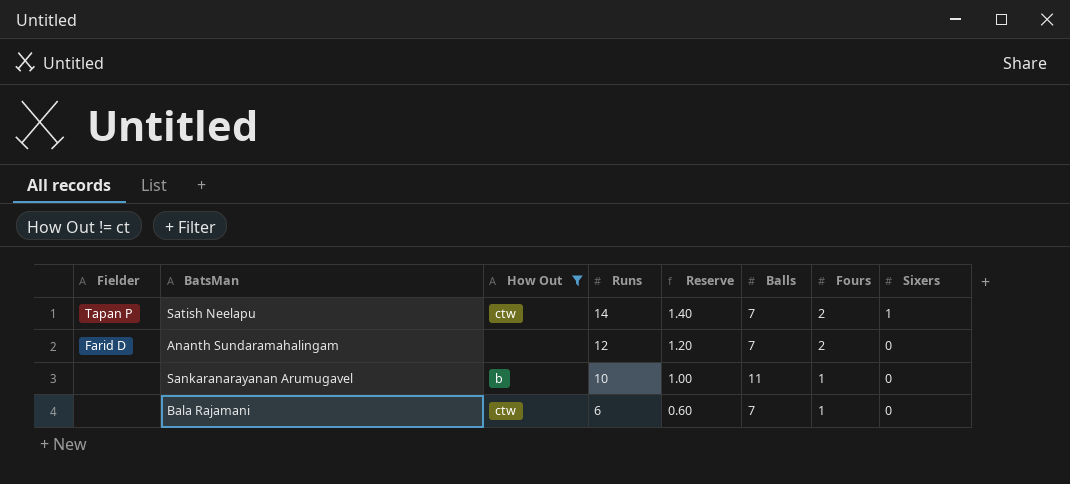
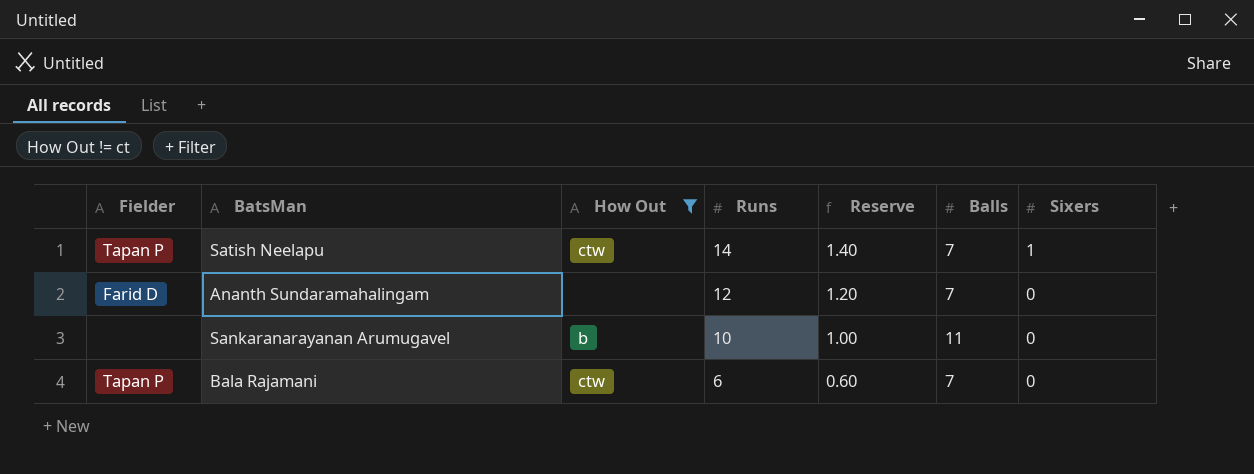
column Fours | position: 7 -> none
Bala Rajamani | Fielder: none -> Tapan P

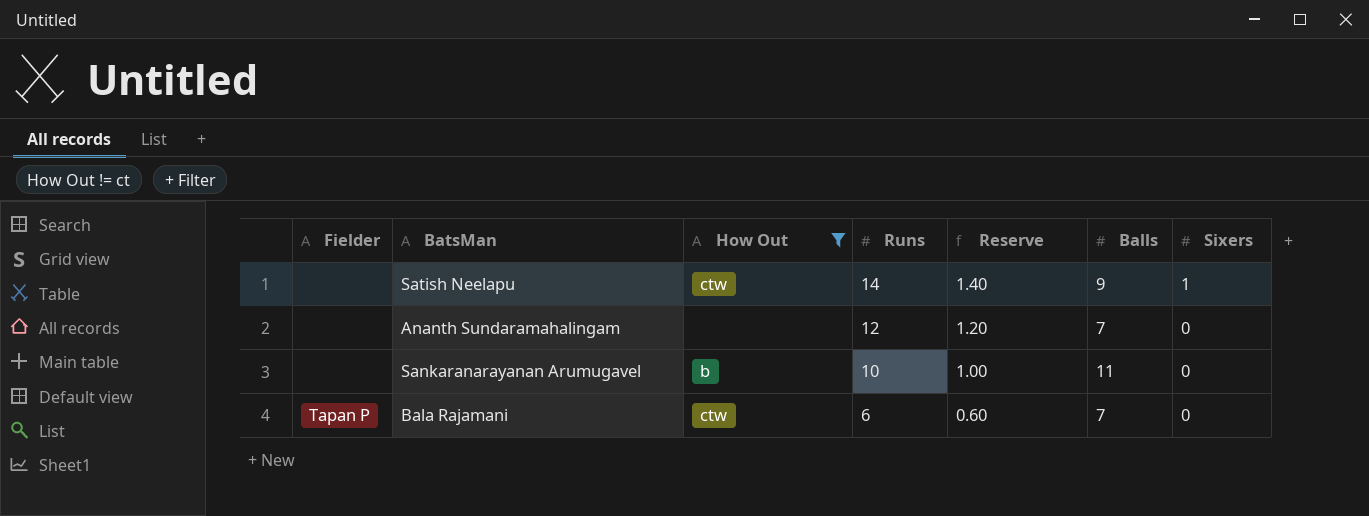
Satish Neelapu | Fielder: Tapan P -> none
Satish Neelapu | Balls: 7 -> 9
Ananth Sundaramahalingam | Fielder: Farid D -> none

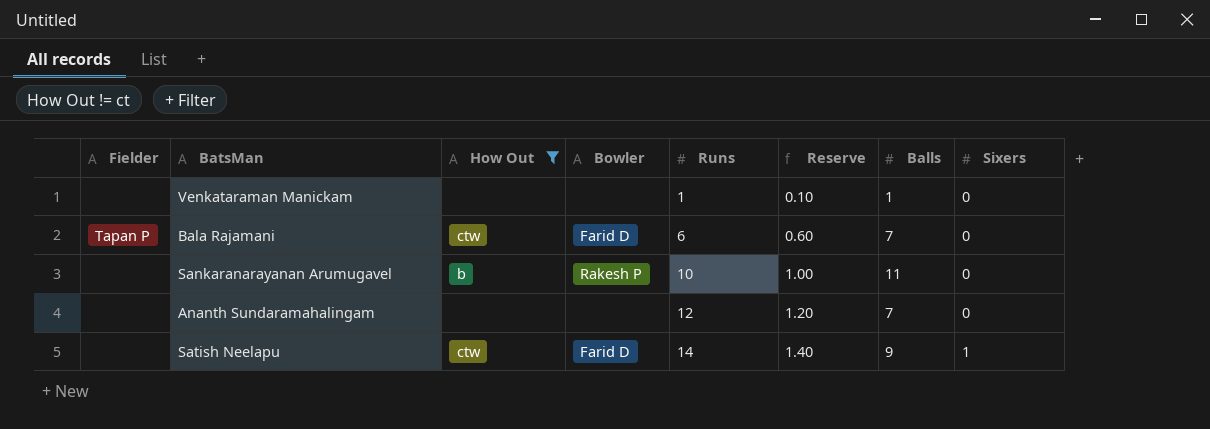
row order: Runs descending -> Runs ascending
column Bowler | position: none -> 4
row Venkataraman Manickam: none -> none | none | none | 1 | 0.10 | 1 | 0

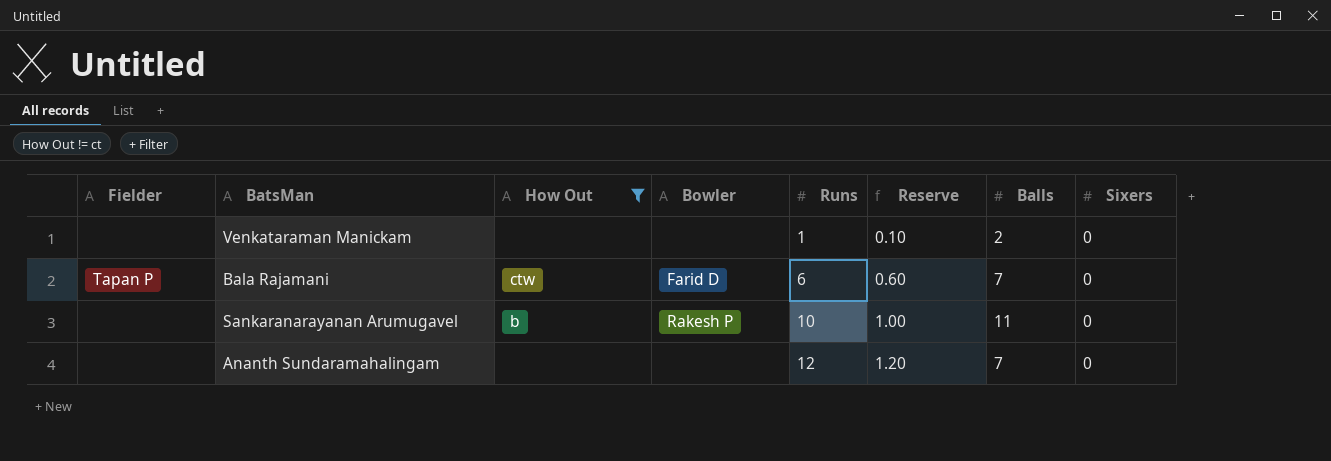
row Satish Neelapu: none | ctw | Farid D | 14 | 1.40 | 9 | 1 -> none
Venkataraman Manickam | Balls: 1 -> 2

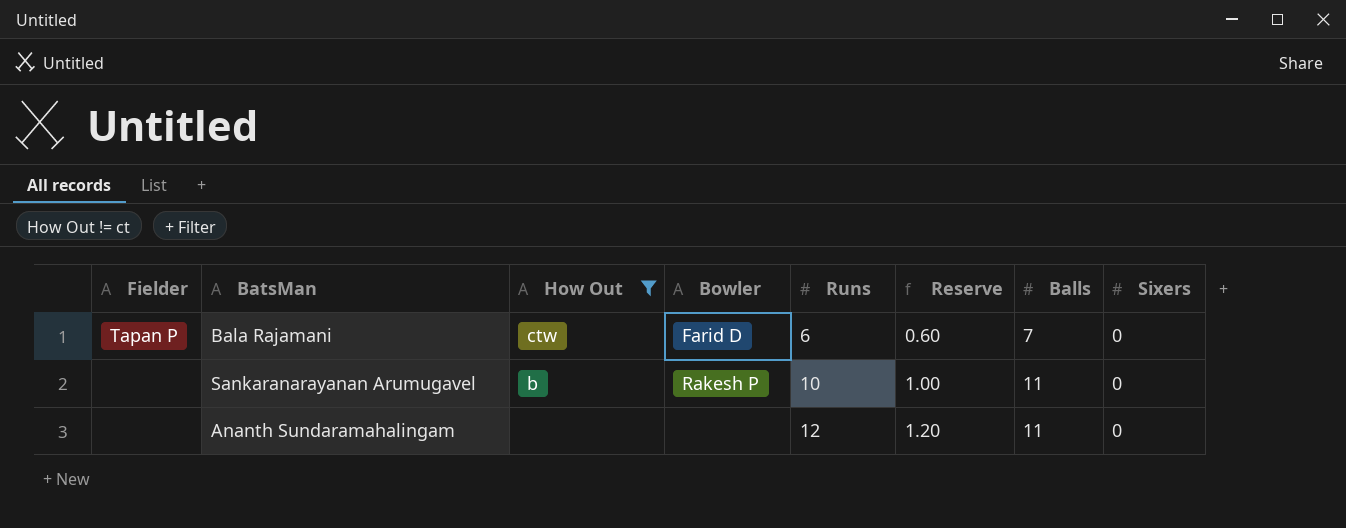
row Venkataraman Manickam: none | none | none | 1 | 0.10 | 2 | 0 -> none
Ananth Sundaramahalingam | Balls: 7 -> 11

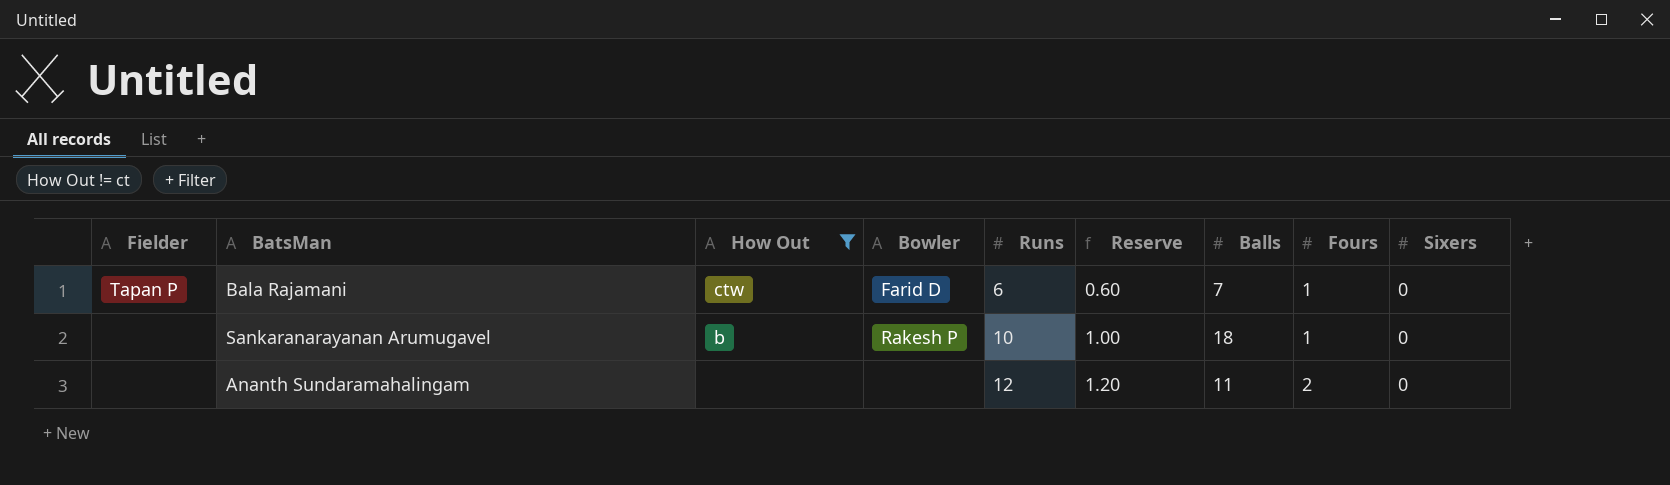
column Fours | position: none -> 8
Sankaranarayanan Arumugavel | Balls: 11 -> 18

